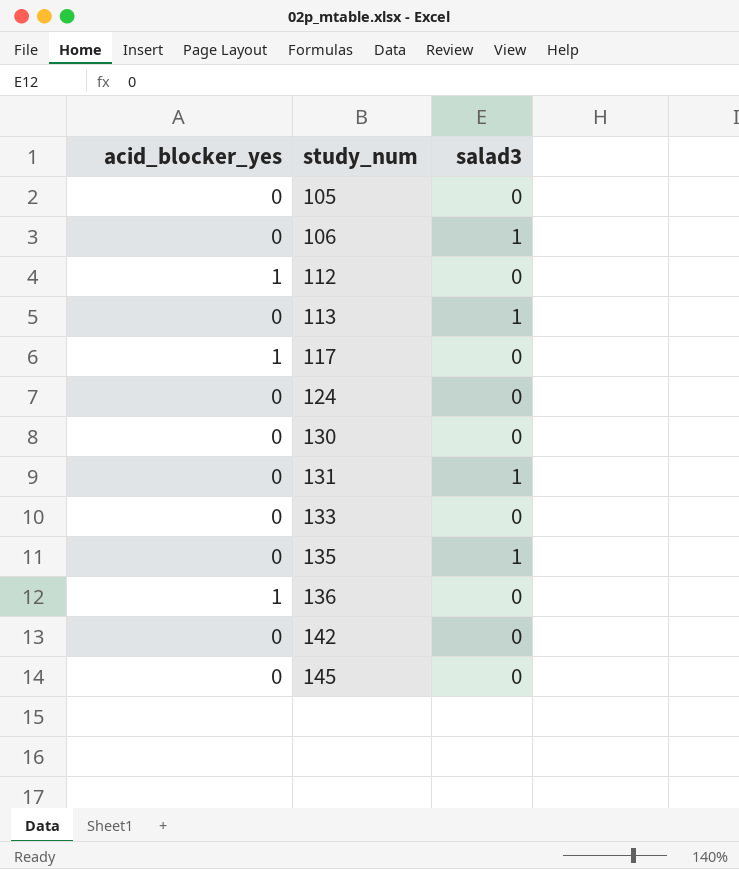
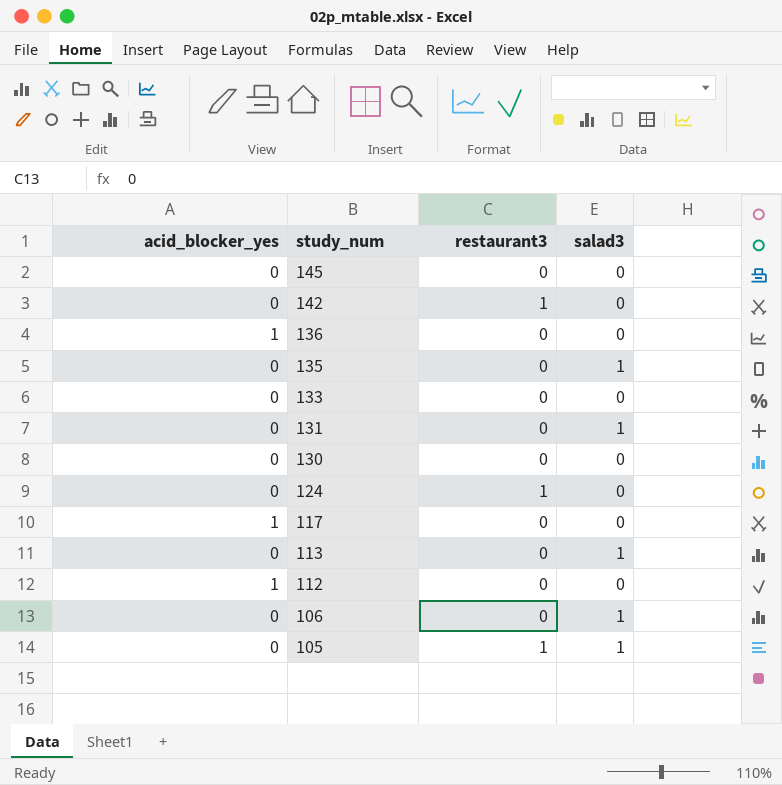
row order: study_num ascending -> study_num descending
column restaurant3 | position: none -> 3
105 | salad3: 0 -> 1

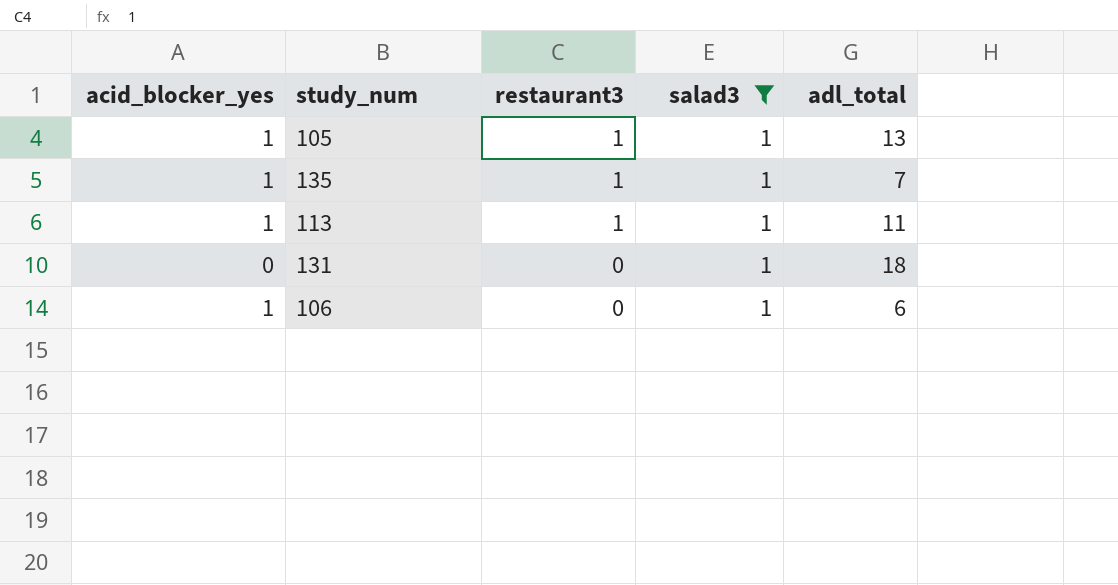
filter: none -> salad3 = 1
row order: study_num descending -> restaurant3 descending
column adl_total | position: none -> 5
105 | acid_blocker_yes: 0 -> 1
135 | acid_blocker_yes: 0 -> 1
135 | restaurant3: 0 -> 1
113 | acid_blocker_yes: 0 -> 1
113 | restaurant3: 0 -> 1
106 | acid_blocker_yes: 0 -> 1

